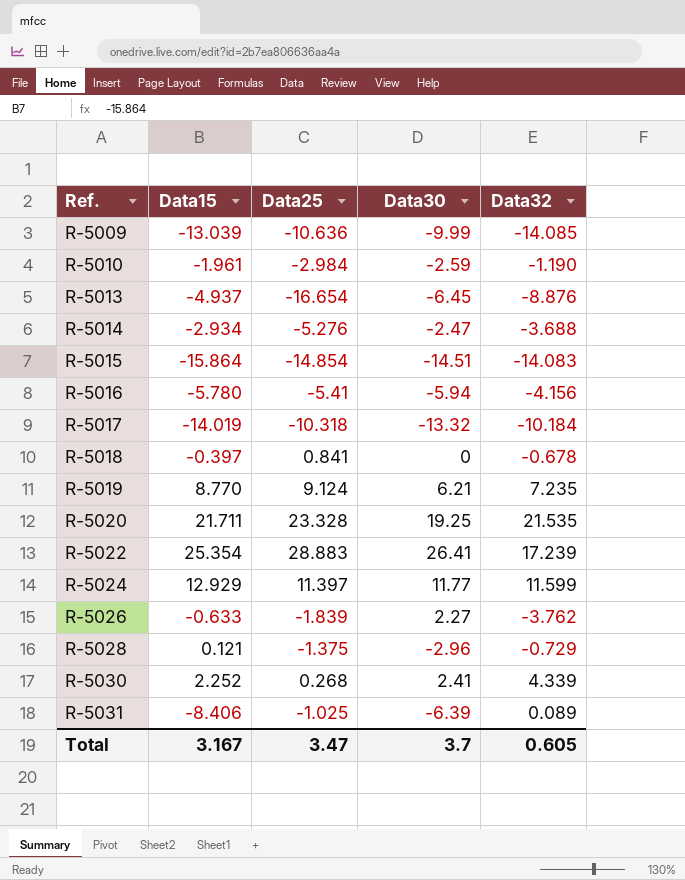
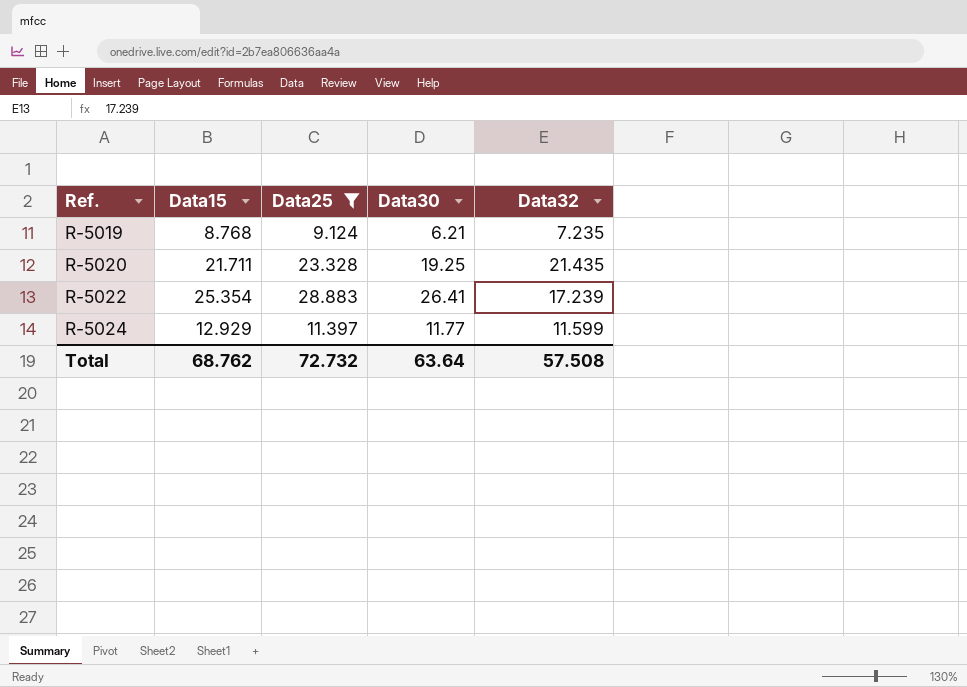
filter: none -> Data25 >= 9.124
R-5019 | Data15: 8.770 -> 8.768
R-5020 | Data32: 21.535 -> 21.435
Total | Data15: 3.167 -> 68.762
Total | Data25: 3.47 -> 72.732
Total | Data30: 3.7 -> 63.64
Total | Data32: 0.605 -> 57.508

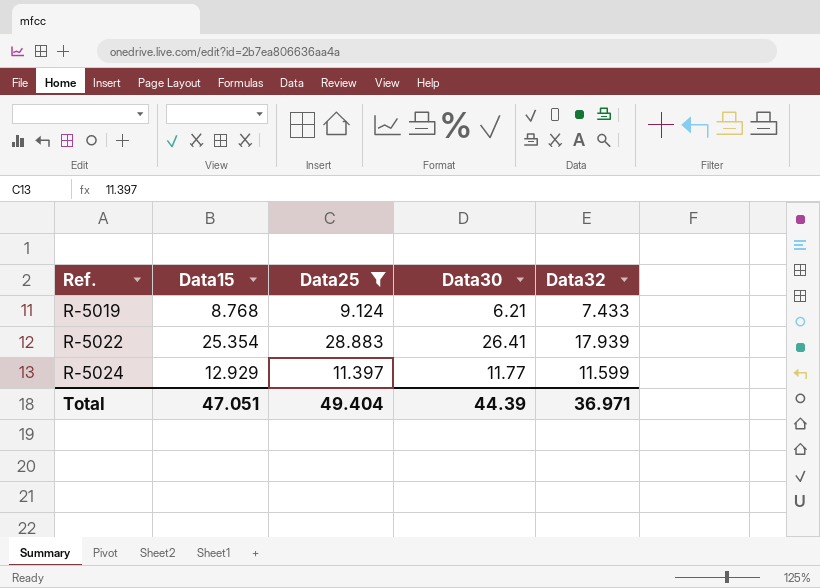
row R-5020: 21.711 | 23.328 | 19.25 | 21.435 -> none
R-5019 | Data32: 7.235 -> 7.433
R-5022 | Data32: 17.239 -> 17.939
Total | Data15: 68.762 -> 47.051
Total | Data25: 72.732 -> 49.404
Total | Data30: 63.64 -> 44.39
Total | Data32: 57.508 -> 36.971

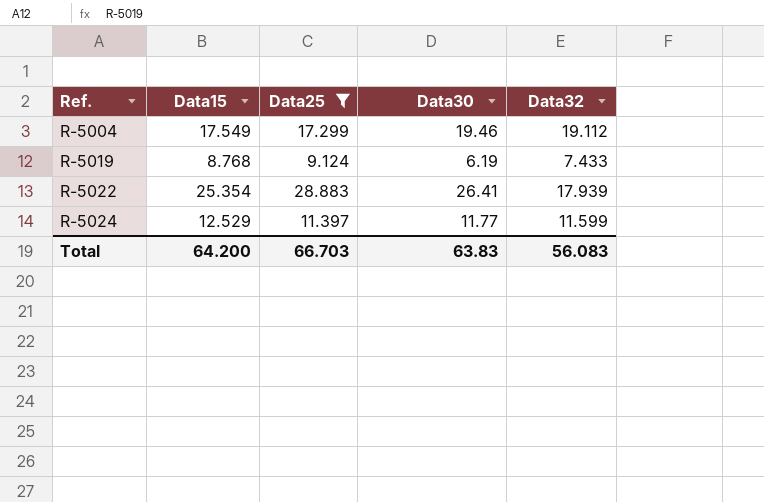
row R-5004: none -> 17.549 | 17.299 | 19.46 | 19.112
R-5019 | Data30: 6.21 -> 6.19
R-5024 | Data15: 12.929 -> 12.529
Total | Data15: 47.051 -> 64.200
Total | Data25: 49.404 -> 66.703
Total | Data30: 44.39 -> 63.83
Total | Data32: 36.971 -> 56.083

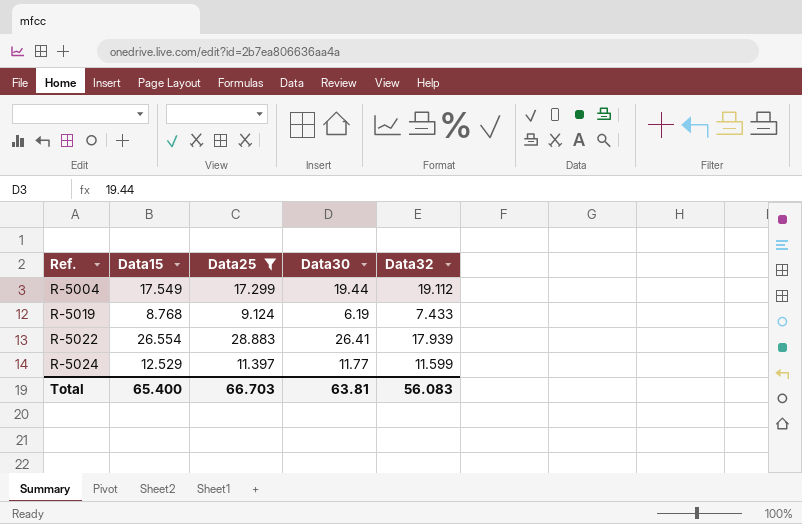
R-5004 | Data30: 19.46 -> 19.44
R-5022 | Data15: 25.354 -> 26.554
Total | Data15: 64.200 -> 65.400
Total | Data30: 63.83 -> 63.81

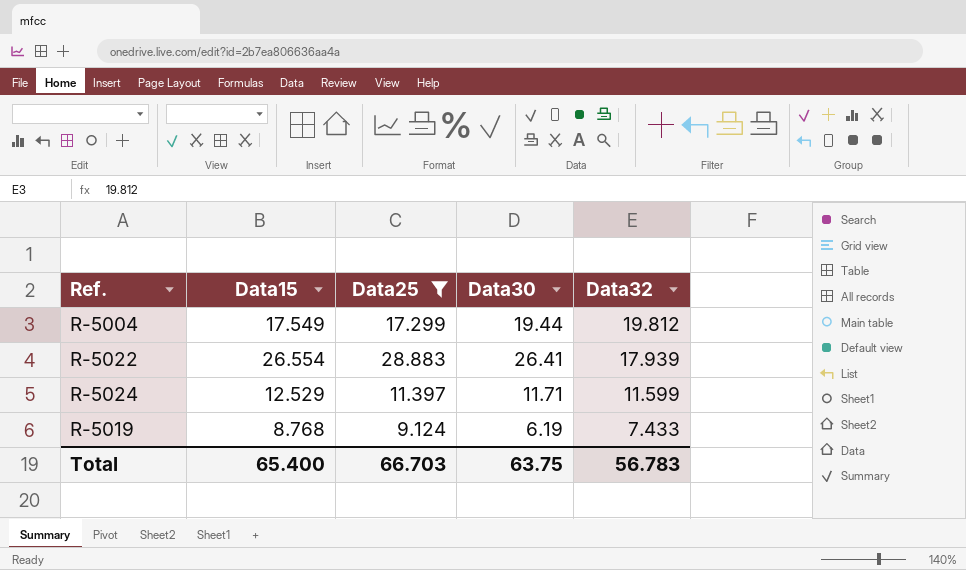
row order: Ref. ascending -> Data32 descending
R-5004 | Data32: 19.112 -> 19.812
R-5024 | Data30: 11.77 -> 11.71
Total | Data30: 63.81 -> 63.75
Total | Data32: 56.083 -> 56.783

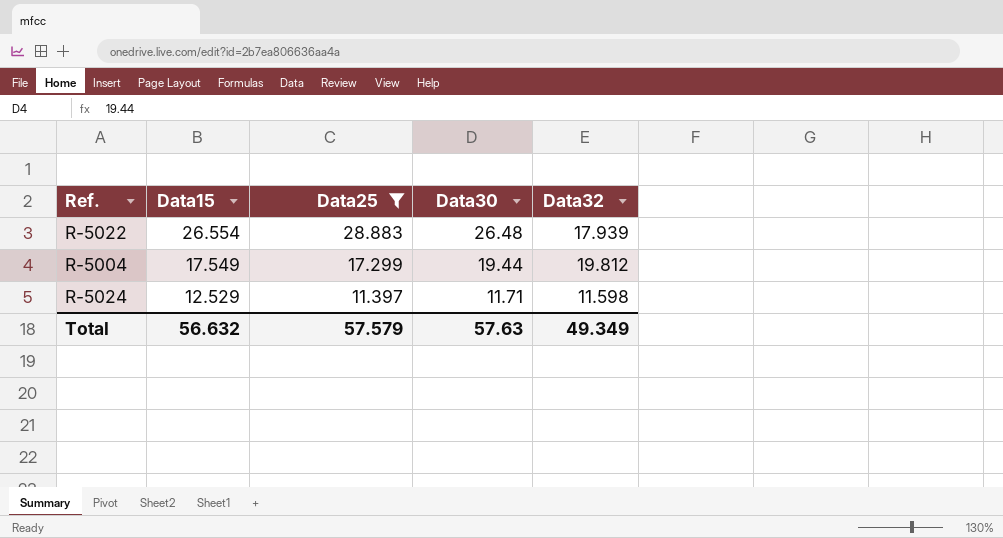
row order: Data32 descending -> Data15 descending
row R-5019: 8.768 | 9.124 | 6.19 | 7.433 -> none
R-5022 | Data30: 26.41 -> 26.48
R-5024 | Data32: 11.599 -> 11.598
Total | Data15: 65.400 -> 56.632
Total | Data25: 66.703 -> 57.579
Total | Data30: 63.75 -> 57.63
Total | Data32: 56.783 -> 49.349

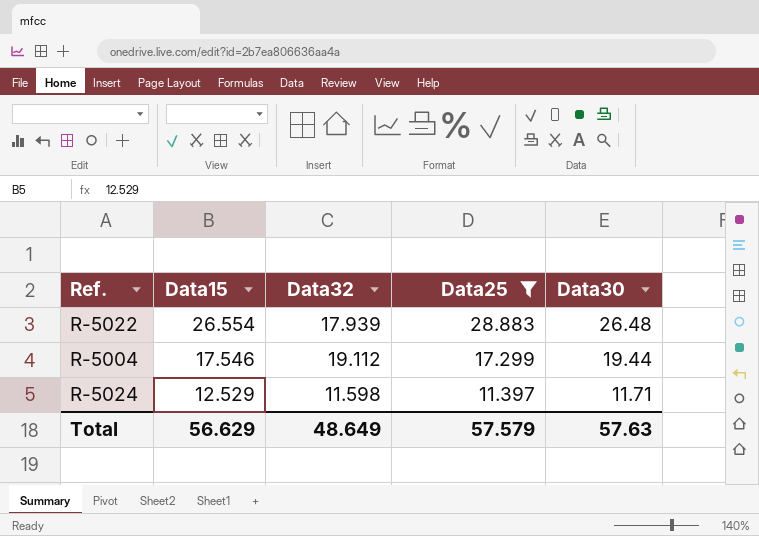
column Data32 | position: 5 -> 3
R-5004 | Data15: 17.549 -> 17.546
R-5004 | Data32: 19.812 -> 19.112
Total | Data15: 56.632 -> 56.629
Total | Data32: 49.349 -> 48.649

